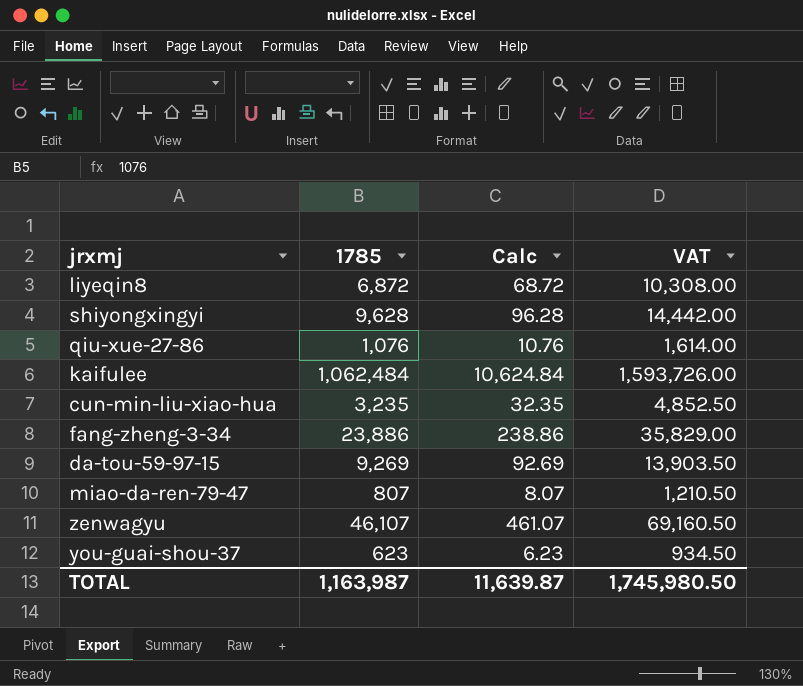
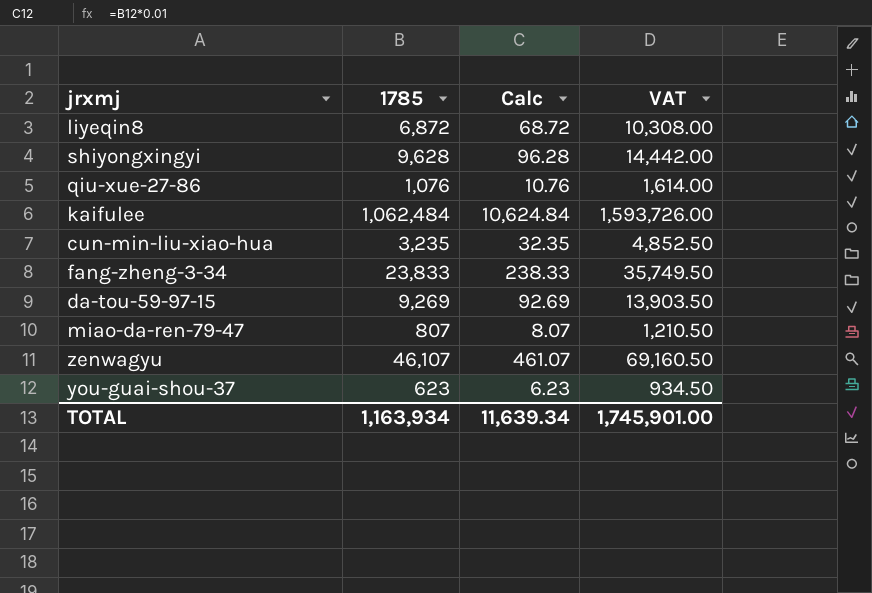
fang-zheng-3-34 | 1785: 23,886 -> 23,833
fang-zheng-3-34 | Calc: 238.86 -> 238.33
fang-zheng-3-34 | VAT: 35,829.00 -> 35,749.50
TOTAL | 1785: 1,163,987 -> 1,163,934
TOTAL | Calc: 11,639.87 -> 11,639.34
TOTAL | VAT: 1,745,980.50 -> 1,745,901.00

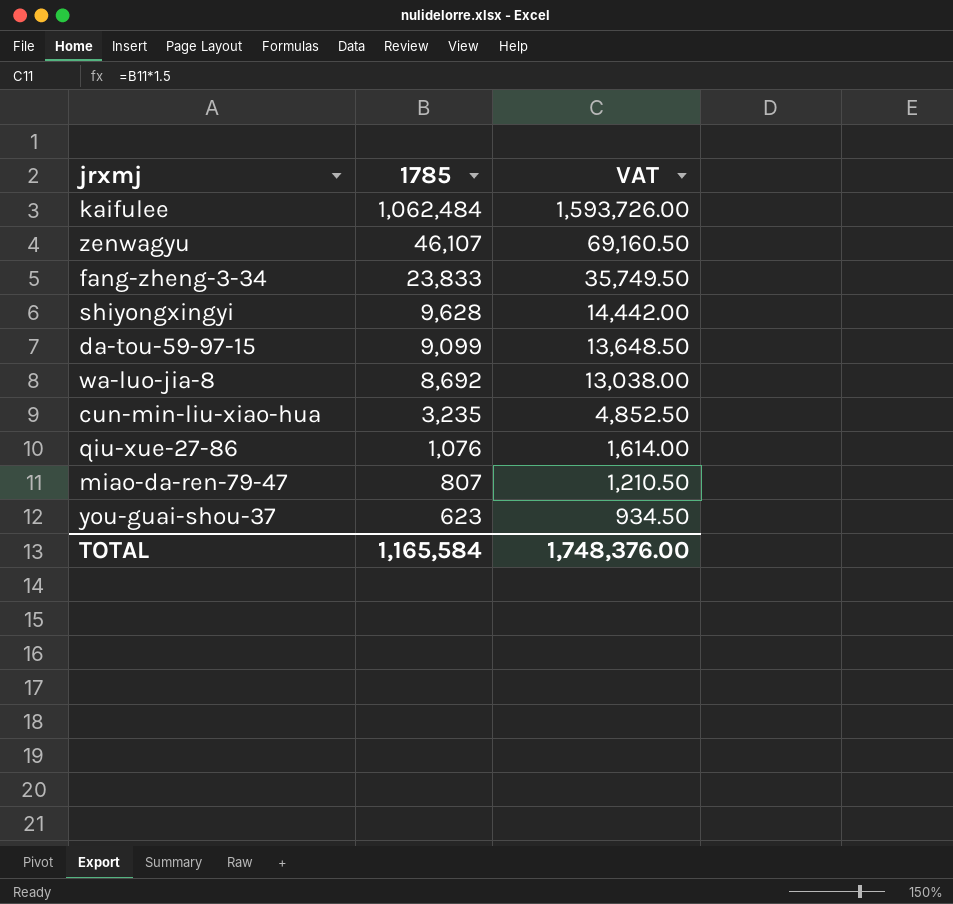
row order: none -> 1785 descending
column Calc | formula: [1785] * 0.01 -> none
row liyeqin8: 6,872 | 68.72 | 10,308.00 -> none
da-tou-59-97-15 | 1785: 9,269 -> 9,099
da-tou-59-97-15 | VAT: 13,903.50 -> 13,648.50
row wa-luo-jia-8: none -> 8,692 | 13,038.00
TOTAL | 1785: 1,163,934 -> 1,165,584
TOTAL | VAT: 1,745,901.00 -> 1,748,376.00

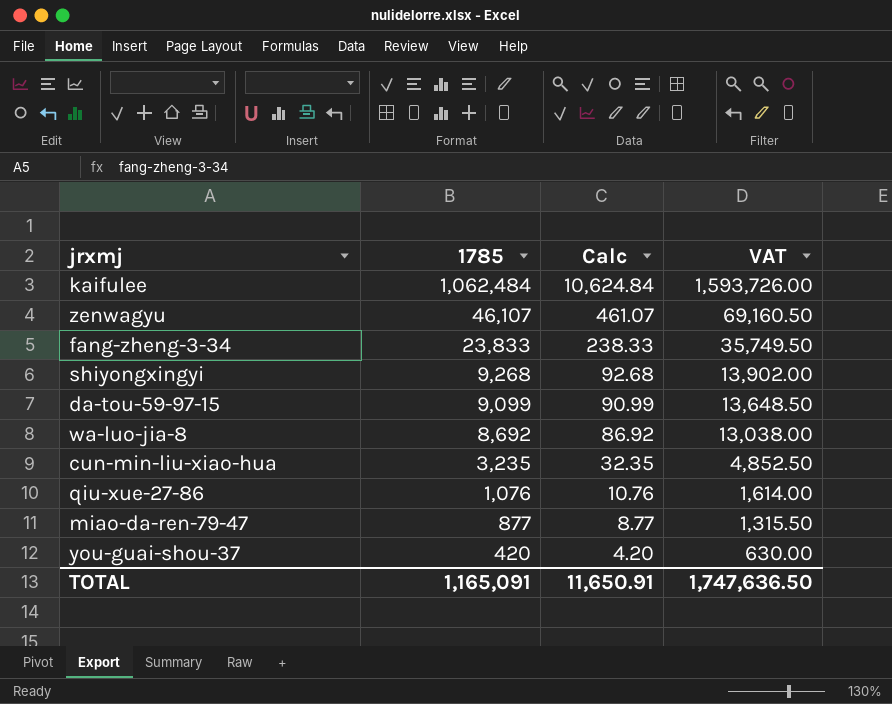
column Calc | formula: none -> [1785] * 0.01
shiyongxingyi | 1785: 9,628 -> 9,268
shiyongxingyi | VAT: 14,442.00 -> 13,902.00
miao-da-ren-79-47 | 1785: 807 -> 877
miao-da-ren-79-47 | VAT: 1,210.50 -> 1,315.50
you-guai-shou-37 | 1785: 623 -> 420
you-guai-shou-37 | VAT: 934.50 -> 630.00
TOTAL | 1785: 1,165,584 -> 1,165,091
TOTAL | VAT: 1,748,376.00 -> 1,747,636.50

